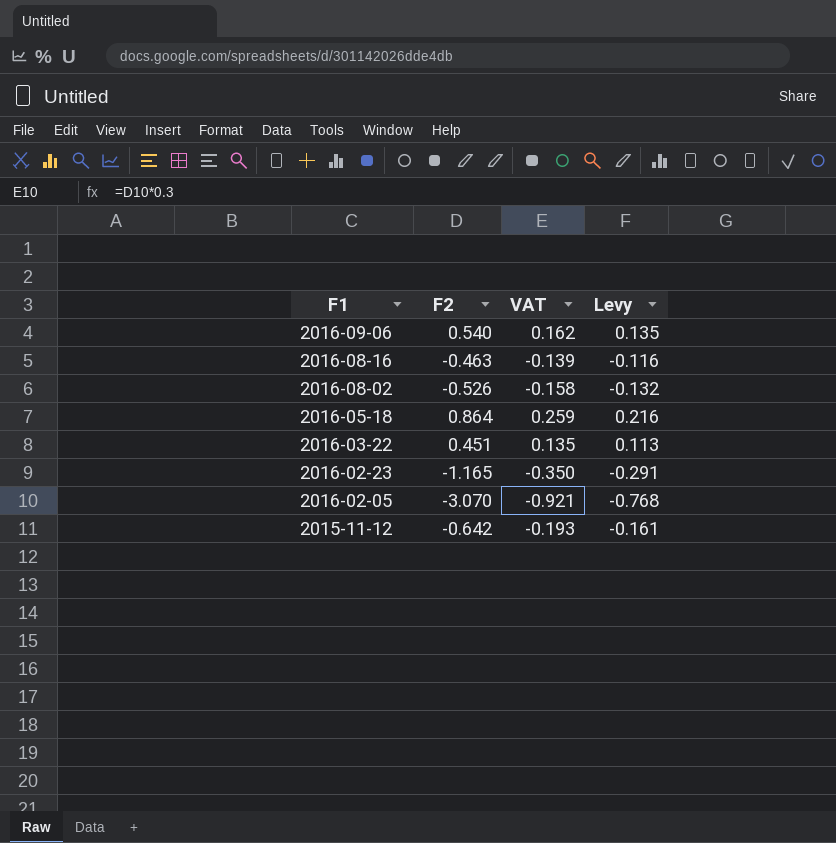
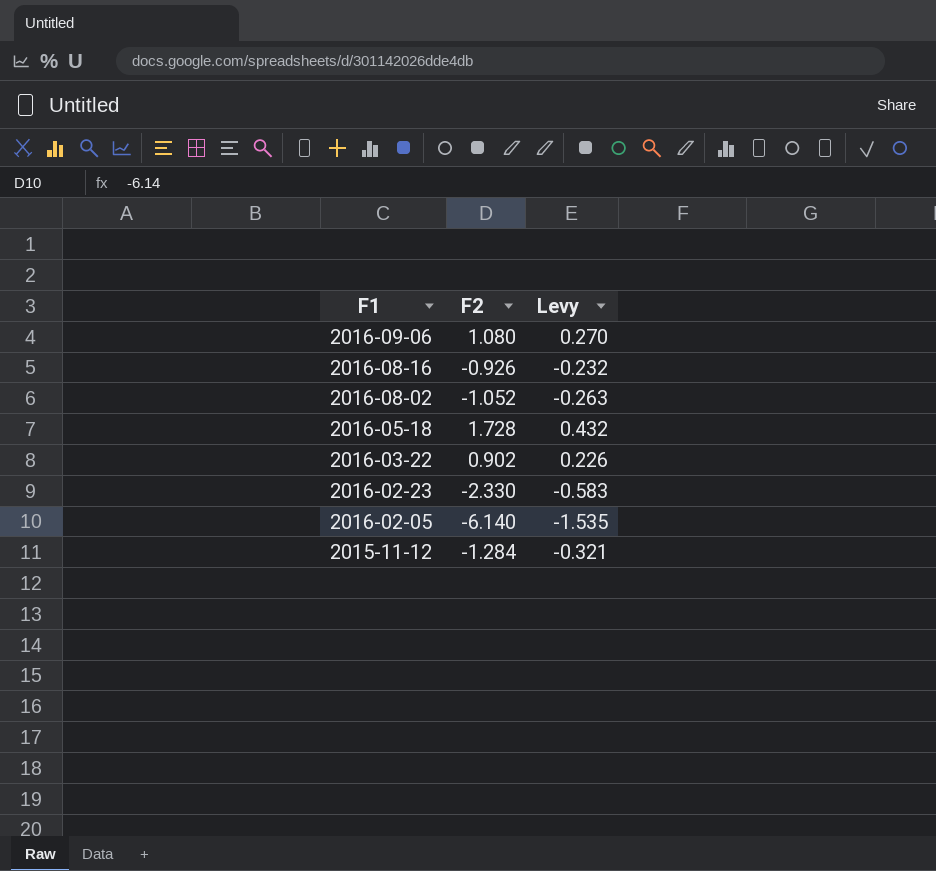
column VAT | formula: [F2] * 0.3 -> none
2016-09-06 | F2: 0.540 -> 1.080
2016-09-06 | Levy: 0.135 -> 0.270
2016-08-16 | F2: -0.463 -> -0.926
2016-08-16 | Levy: -0.116 -> -0.232
2016-08-02 | F2: -0.526 -> -1.052
2016-08-02 | Levy: -0.132 -> -0.263
2016-05-18 | F2: 0.864 -> 1.728
2016-05-18 | Levy: 0.216 -> 0.432
2016-03-22 | F2: 0.451 -> 0.902
2016-03-22 | Levy: 0.113 -> 0.226
2016-02-23 | F2: -1.165 -> -2.330
2016-02-23 | Levy: -0.291 -> -0.583
2016-02-05 | F2: -3.070 -> -6.140
2016-02-05 | Levy: -0.768 -> -1.535
2015-11-12 | F2: -0.642 -> -1.284
2015-11-12 | Levy: -0.161 -> -0.321

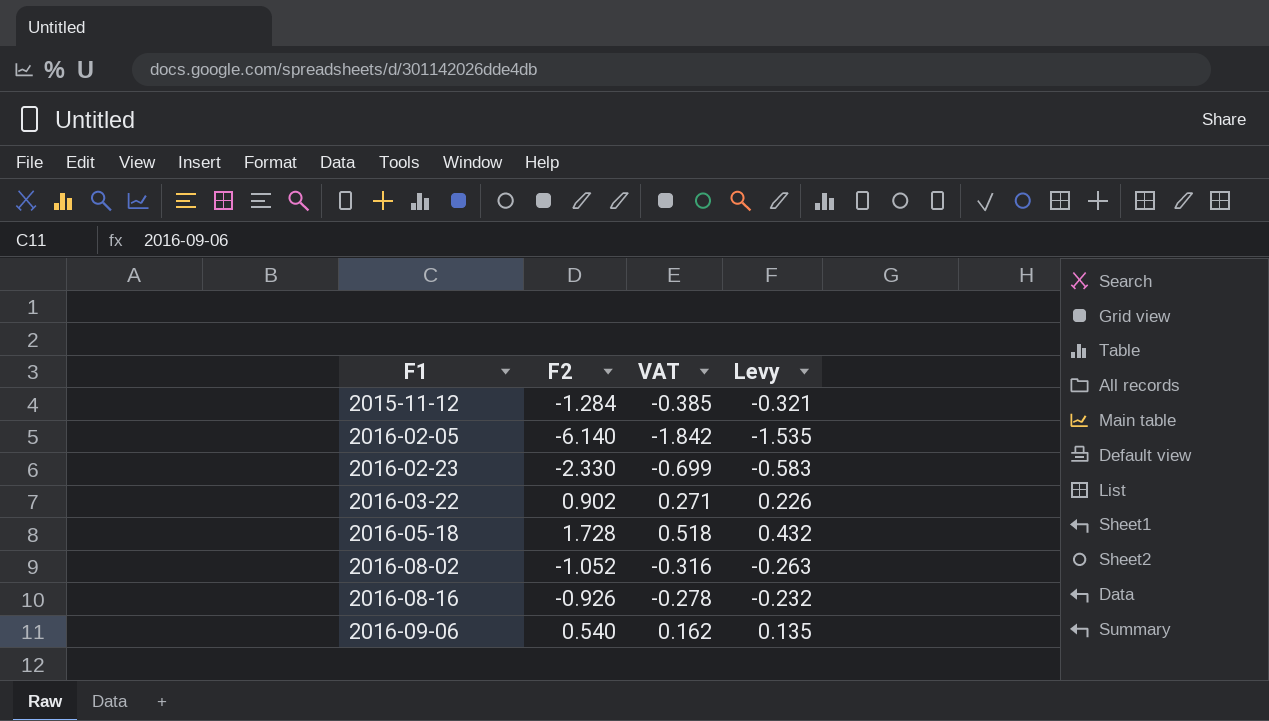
row order: F1 descending -> F1 ascending
column VAT | formula: none -> [F2] * 0.3
2016-09-06 | F2: 1.080 -> 0.540
2016-09-06 | Levy: 0.270 -> 0.135

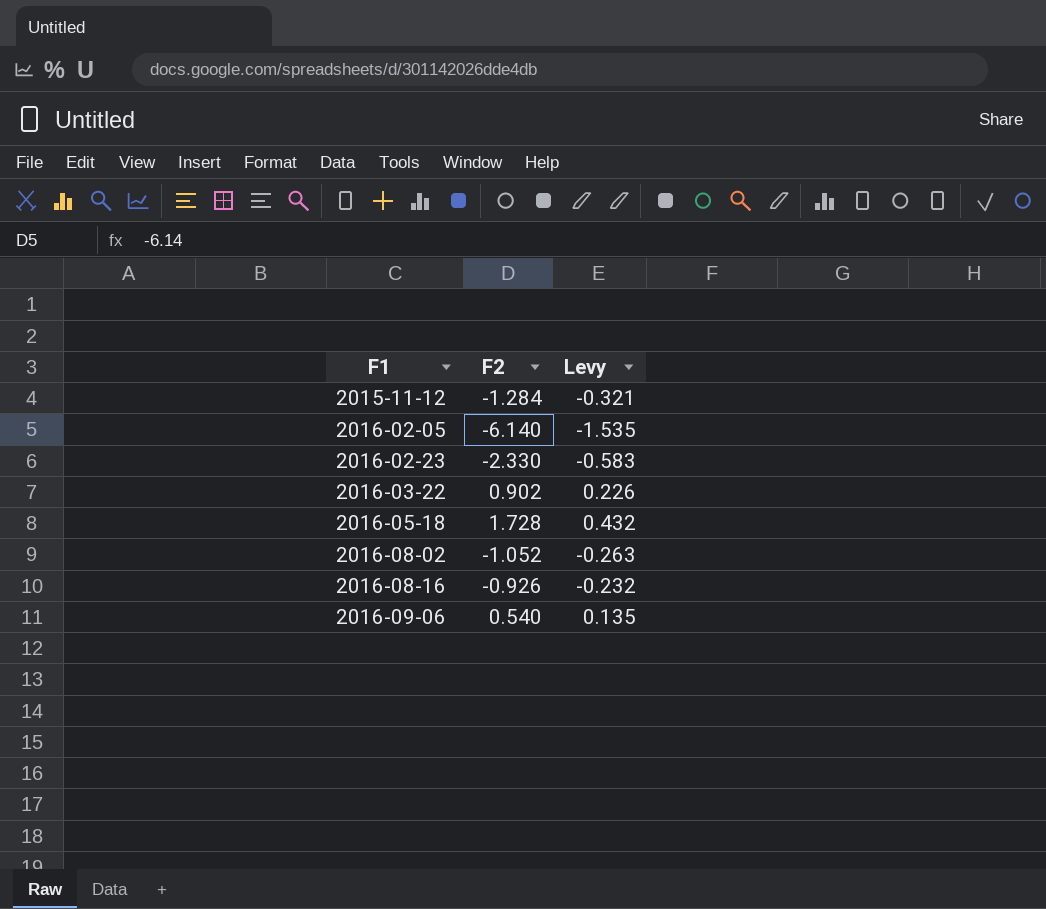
column VAT | formula: [F2] * 0.3 -> none

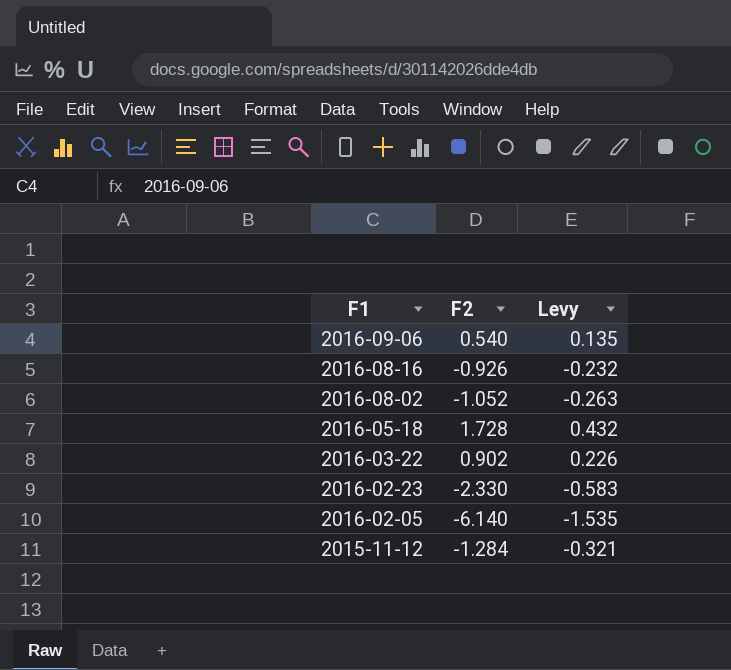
row order: F1 ascending -> F1 descending

